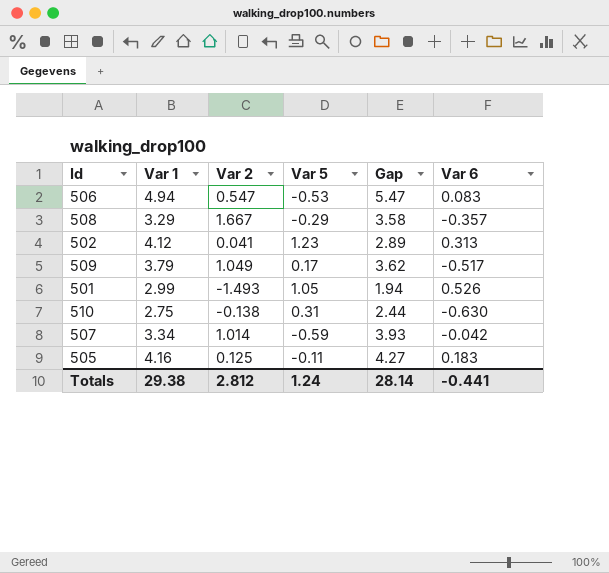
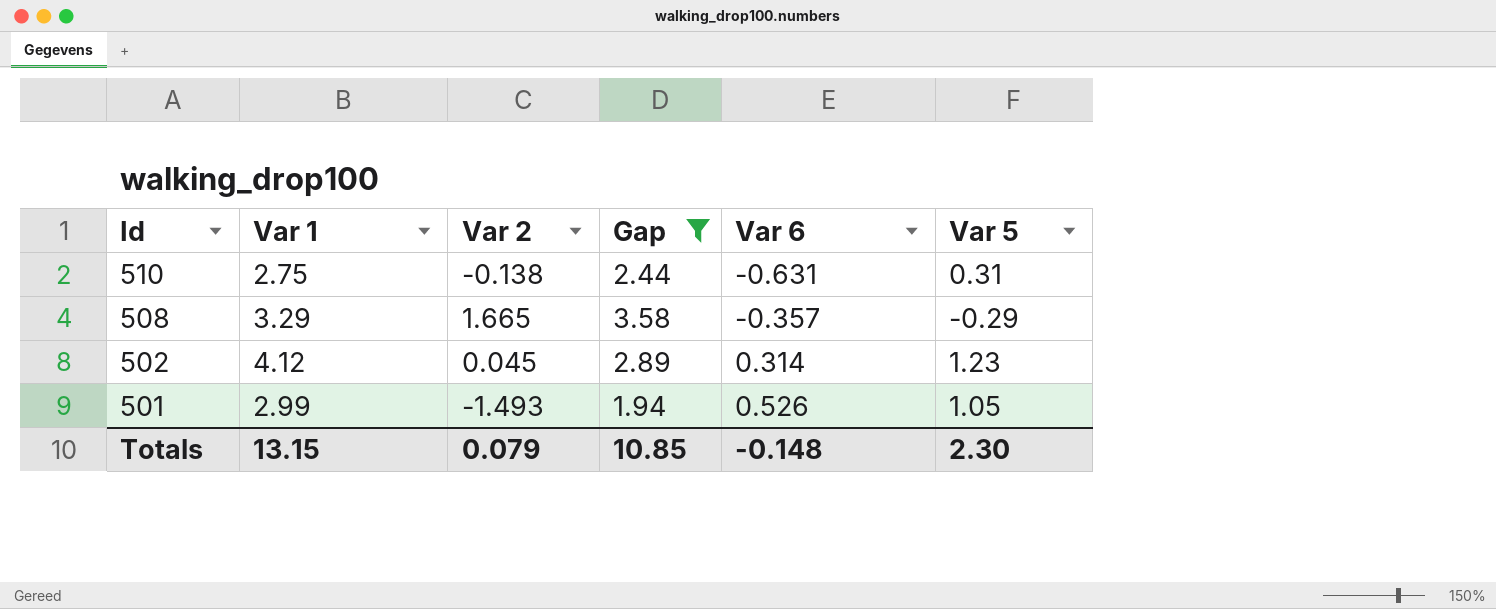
filter: none -> Gap <= 3.58
row order: none -> Id descending
column Var 5 | position: 4 -> 6
510 | Var 6: -0.630 -> -0.631
508 | Var 2: 1.667 -> 1.665
502 | Var 2: 0.041 -> 0.045
502 | Var 6: 0.313 -> 0.314
Totals | Var 1: 29.38 -> 13.15
Totals | Var 2: 2.812 -> 0.079
Totals | Gap: 28.14 -> 10.85
Totals | Var 6: -0.441 -> -0.148
Totals | Var 5: 1.24 -> 2.30

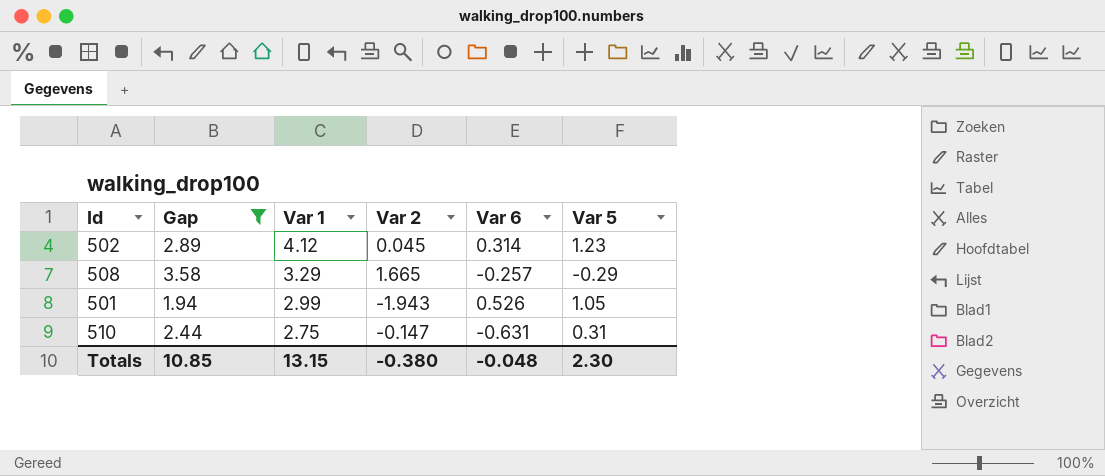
row order: Id descending -> Var 1 descending
column Gap | position: 4 -> 2
508 | Var 6: -0.357 -> -0.257
501 | Var 2: -1.493 -> -1.943
510 | Var 2: -0.138 -> -0.147
Totals | Var 2: 0.079 -> -0.380
Totals | Var 6: -0.148 -> -0.048

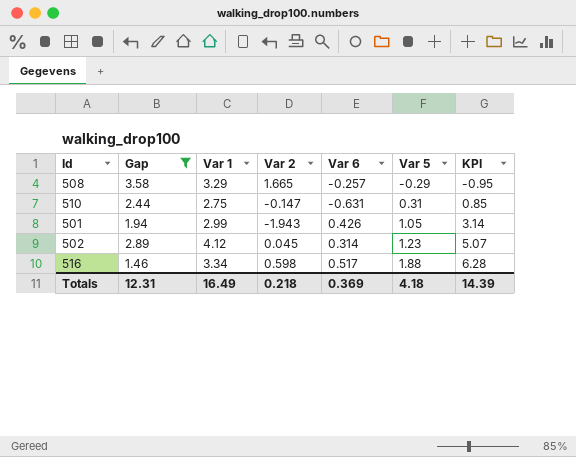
row order: Var 1 descending -> Var 5 ascending
column KPI | formula: none -> [Var 1] * [Var 5]
501 | Var 6: 0.526 -> 0.426
row 516: none -> 1.46 | 3.34 | 0.598 | 0.517 | 1.88 | 6.28
Totals | Gap: 10.85 -> 12.31
Totals | Var 1: 13.15 -> 16.49
Totals | Var 2: -0.380 -> 0.218
Totals | Var 6: -0.048 -> 0.369
Totals | Var 5: 2.30 -> 4.18

